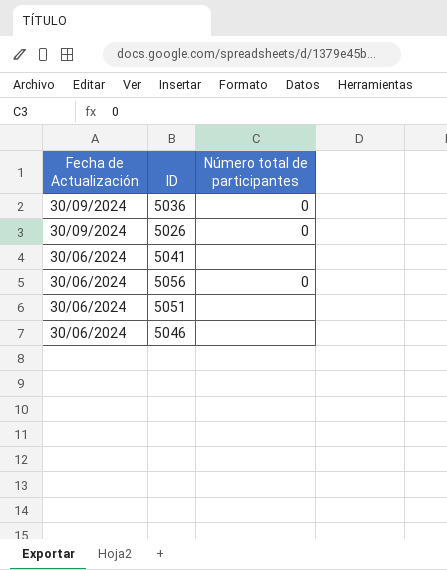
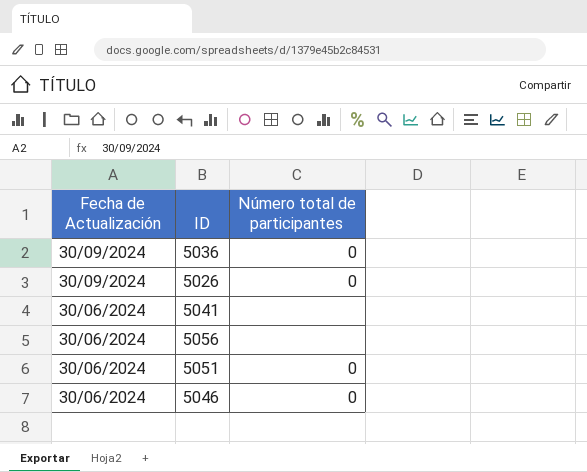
5056 | Número total de participantes: 0 -> none
5051 | Número total de participantes: none -> 0
5046 | Número total de participantes: none -> 0

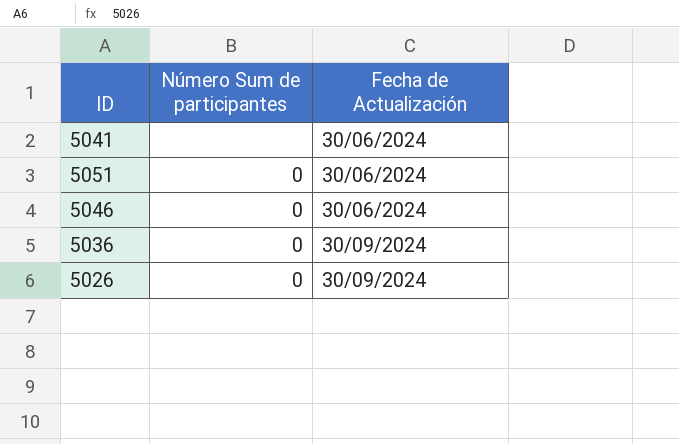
row order: Fecha de Actualización descending -> Fecha de Actualización ascending
column name: Número total de participantes -> Número Sum de participantes
column Fecha de Actualización | position: 1 -> 3
row 5056: 30/06/2024 | none -> none

